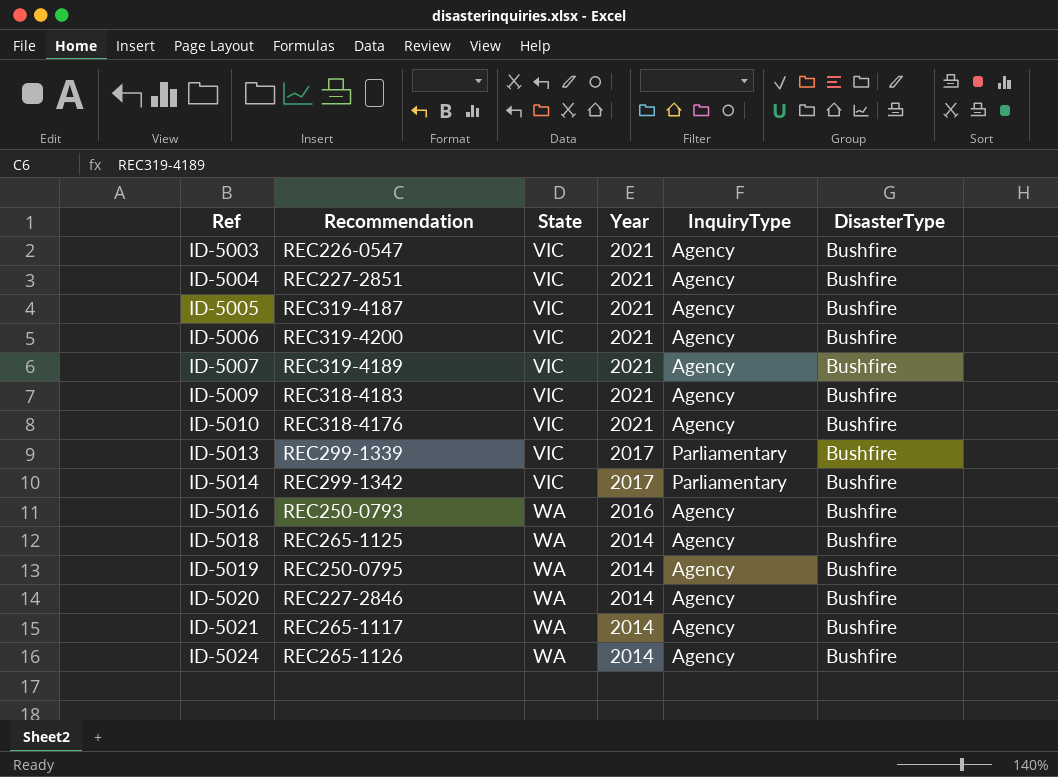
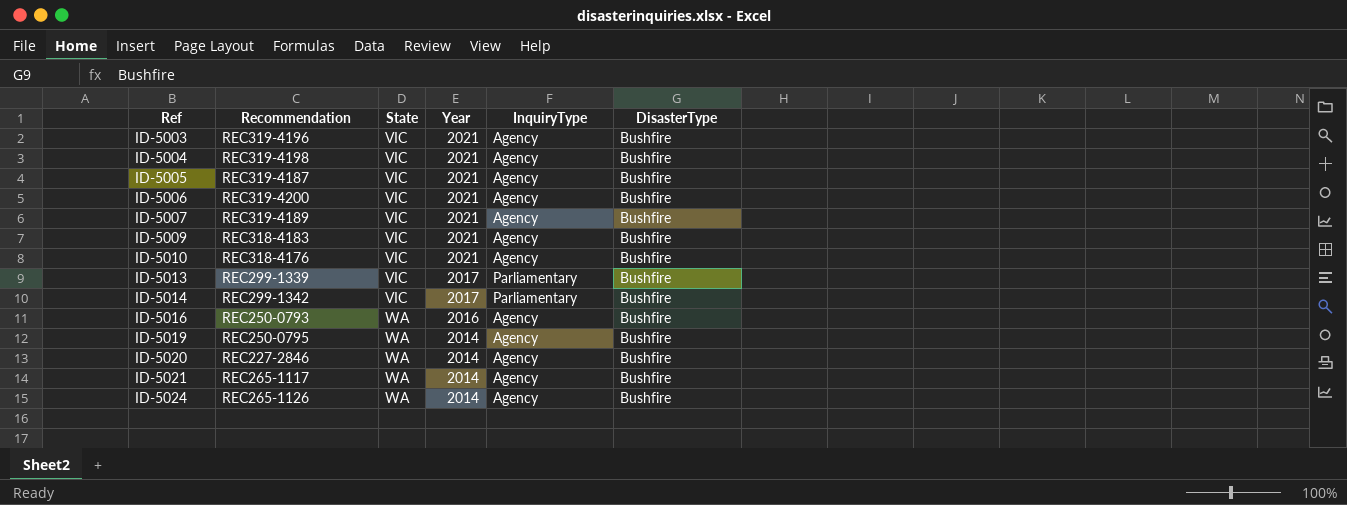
row ID-5018: REC265-1125 | WA | 2014 | Agency | Bushfire -> none
ID-5003 | Recommendation: REC226-0547 -> REC319-4196
ID-5004 | Recommendation: REC227-2851 -> REC319-4198

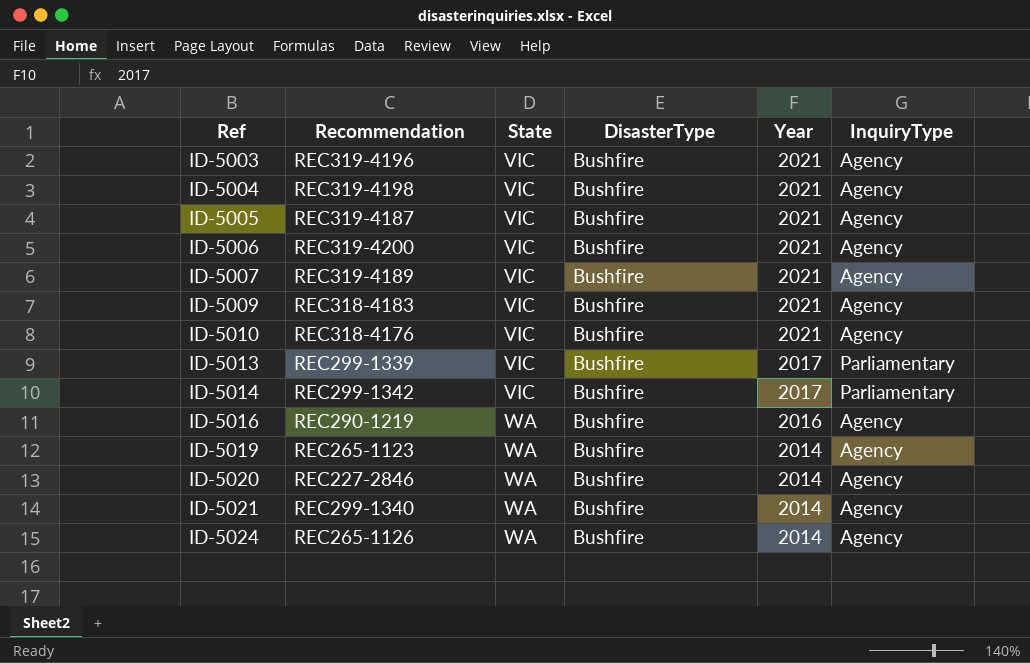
column DisasterType | position: 6 -> 4
ID-5016 | Recommendation: REC250-0793 -> REC290-1219
ID-5019 | Recommendation: REC250-0795 -> REC265-1123
ID-5021 | Recommendation: REC265-1117 -> REC299-1340

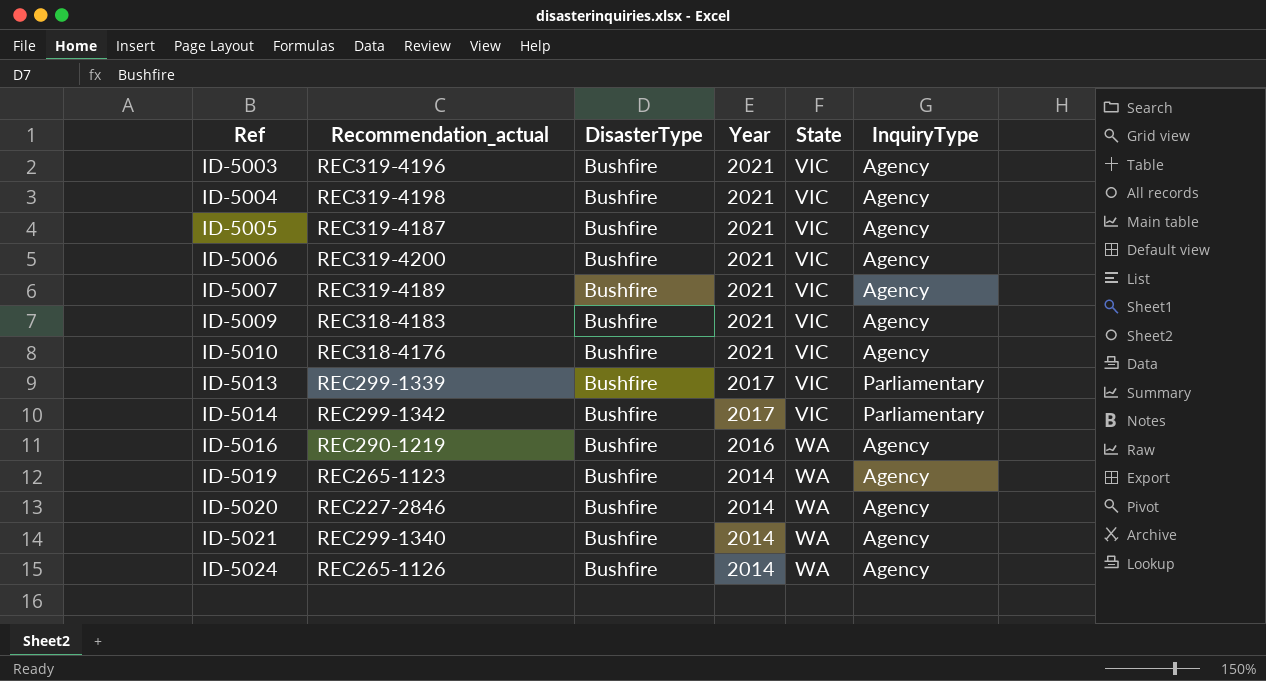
column name: Recommendation -> Recommendation_actual
column State | position: 3 -> 5

